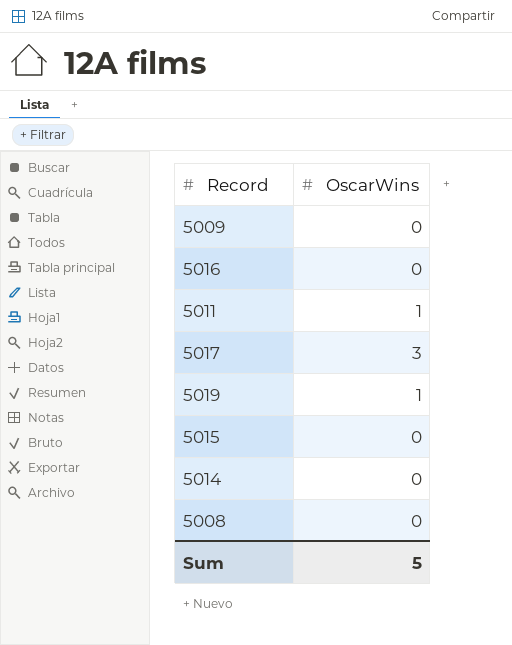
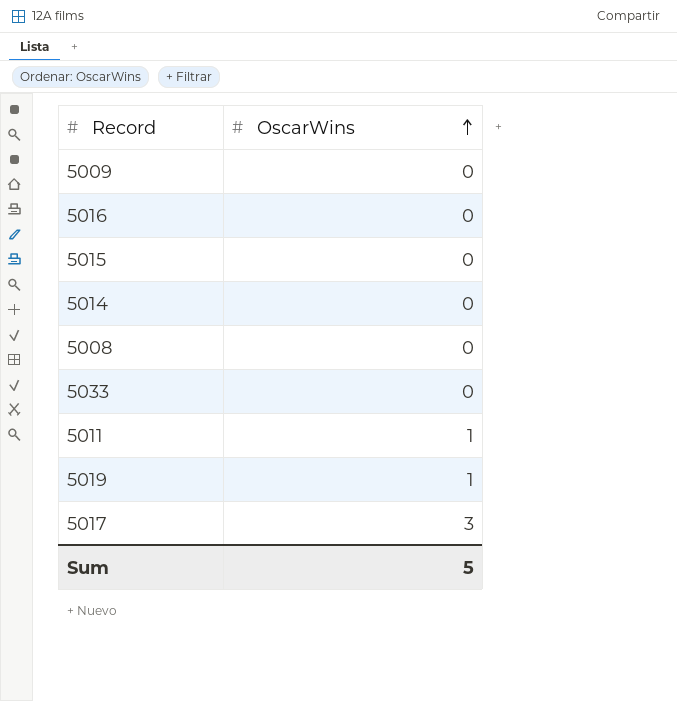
row order: none -> OscarWins ascending
row 5033: none -> 0

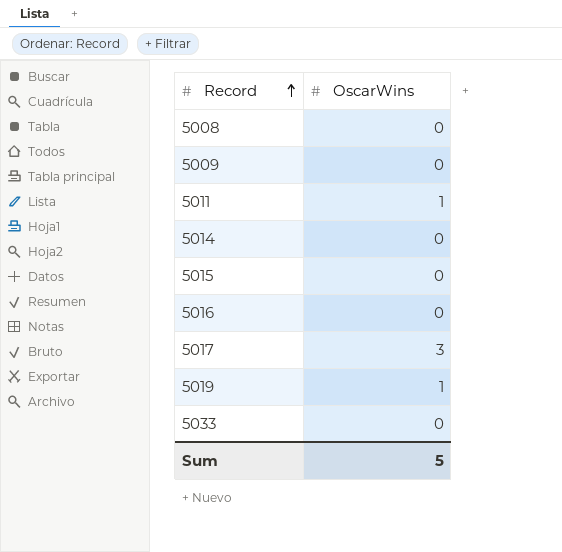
row order: OscarWins ascending -> Record ascending

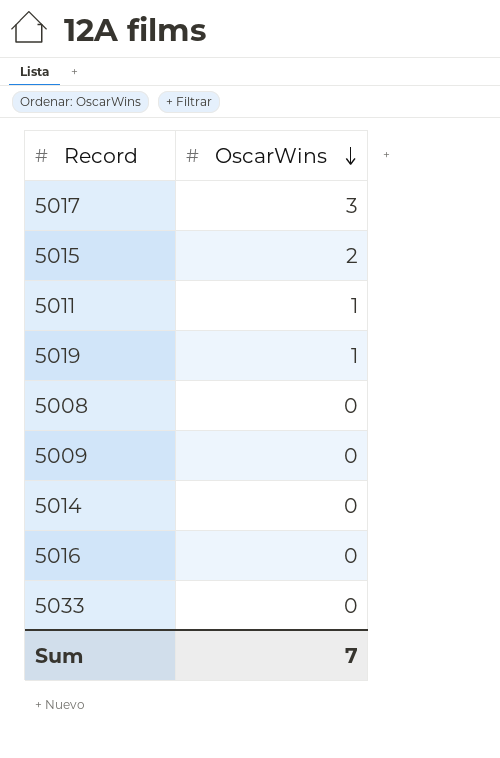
row order: Record ascending -> OscarWins descending
5015 | OscarWins: 0 -> 2
Sum | OscarWins: 5 -> 7

